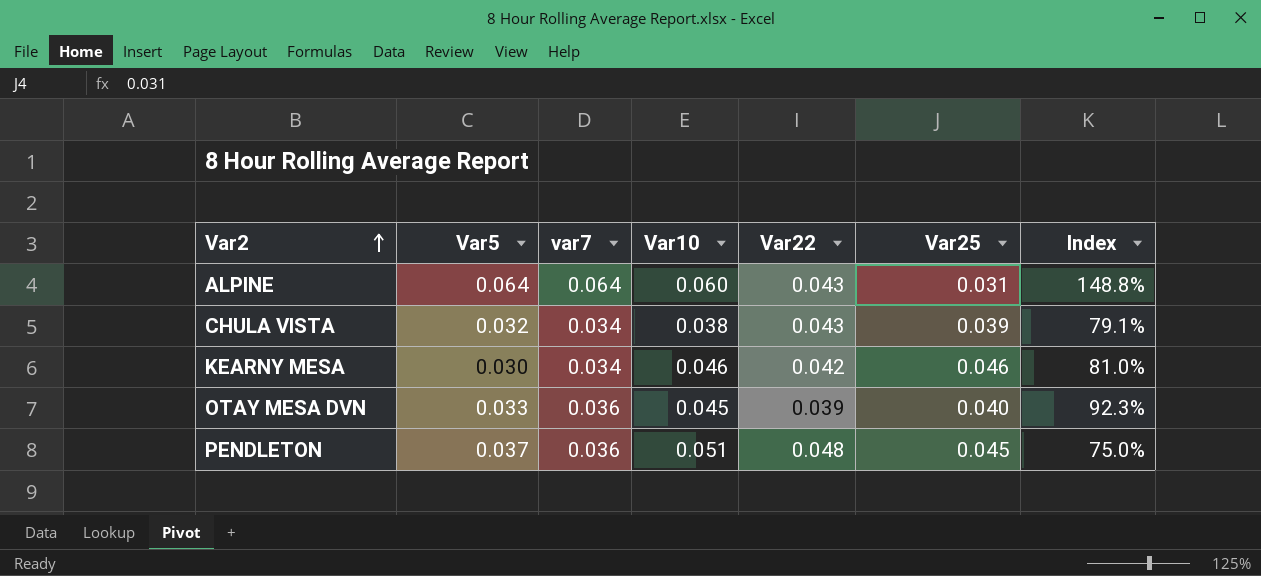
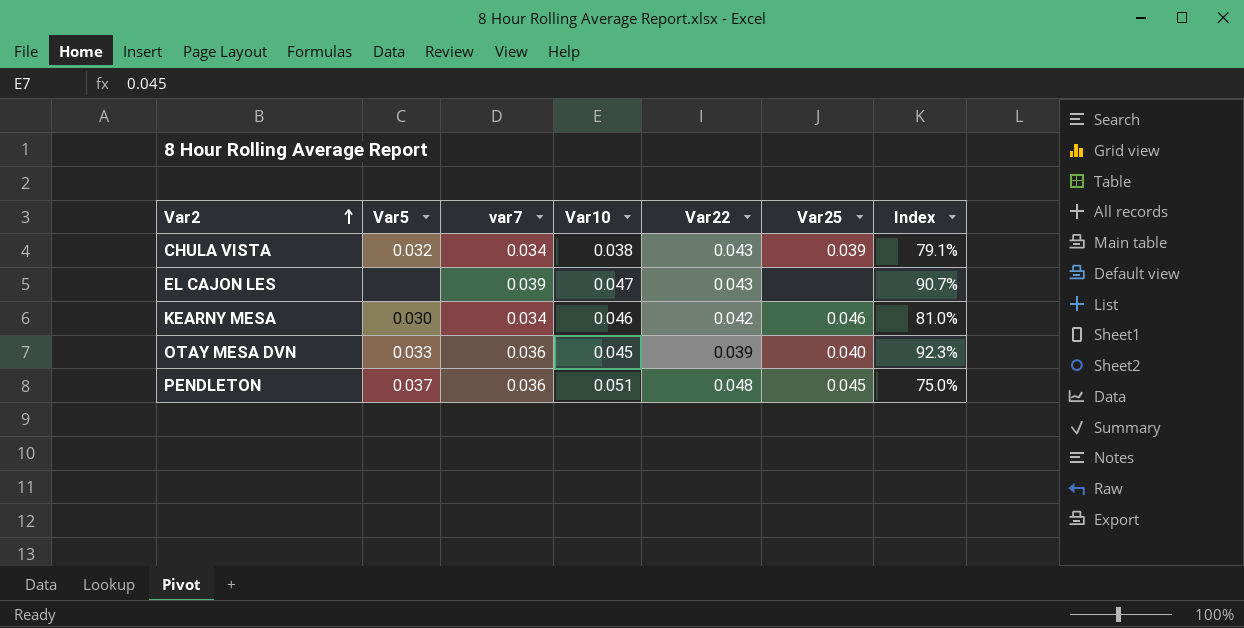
row ALPINE: 0.064 | 0.064 | 0.060 | 0.043 | 0.031 | 148.8% -> none
row EL CAJON LES: none -> none | 0.039 | 0.047 | 0.043 | none | 90.7%

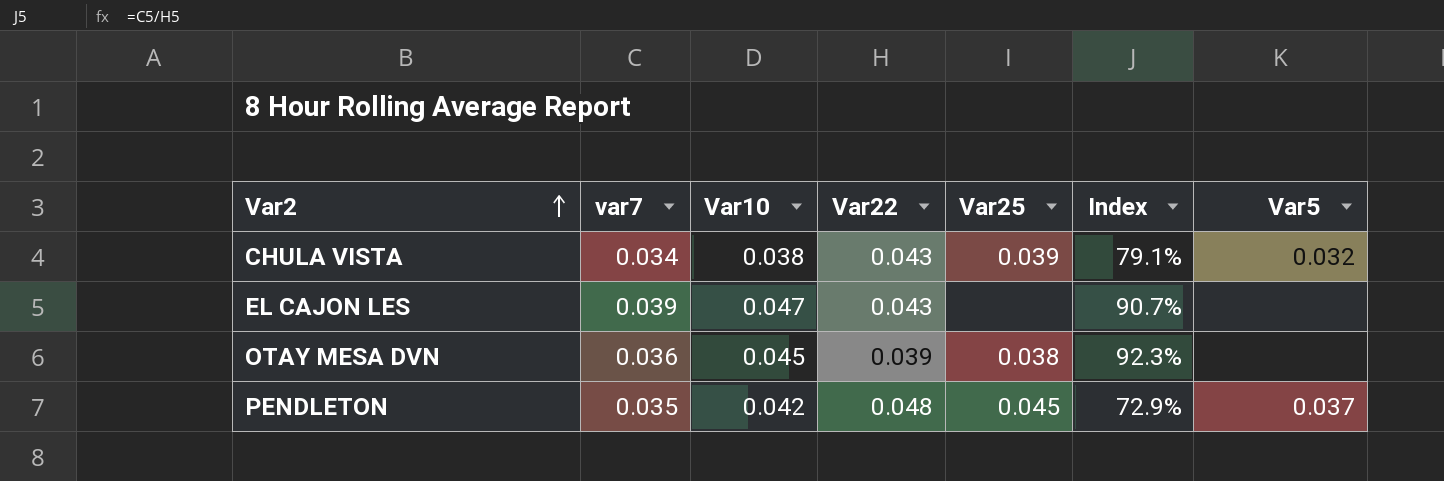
column Var5 | position: 2 -> 7
row KEARNY MESA: 0.030 | 0.034 | 0.046 | 0.042 | 0.046 | 81.0% -> none
OTAY MESA DVN | Var25: 0.040 -> 0.038
OTAY MESA DVN | Var5: 0.033 -> none
PENDLETON | var7: 0.036 -> 0.035
PENDLETON | Var10: 0.051 -> 0.042
PENDLETON | Index: 75.0% -> 72.9%

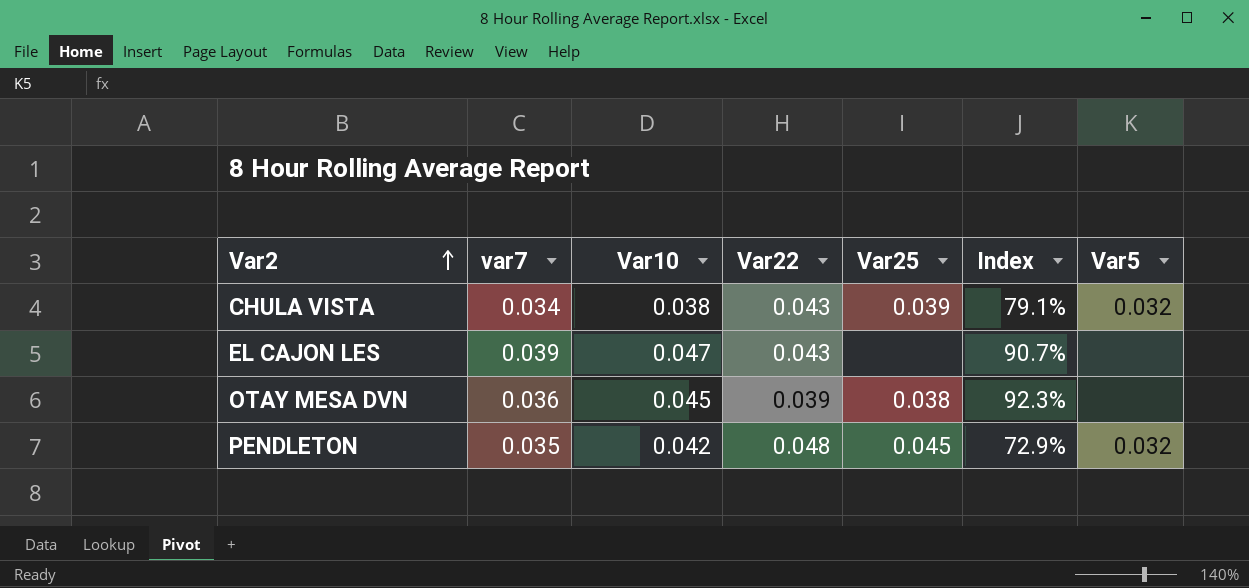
PENDLETON | Var5: 0.037 -> 0.032

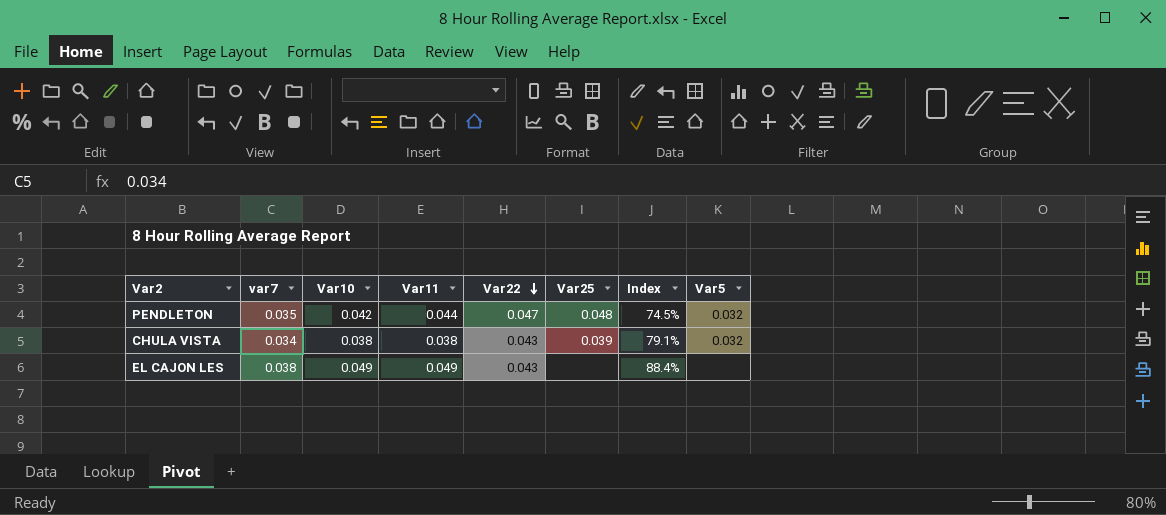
row order: Var2 ascending -> Var22 descending
column Var11 | position: none -> 4
row OTAY MESA DVN: 0.036 | 0.045 | 0.039 | 0.038 | 92.3% | none -> none
PENDLETON | Var22: 0.048 -> 0.047
PENDLETON | Var25: 0.045 -> 0.048
PENDLETON | Index: 72.9% -> 74.5%
EL CAJON LES | var7: 0.039 -> 0.038
EL CAJON LES | Var10: 0.047 -> 0.049
EL CAJON LES | Index: 90.7% -> 88.4%

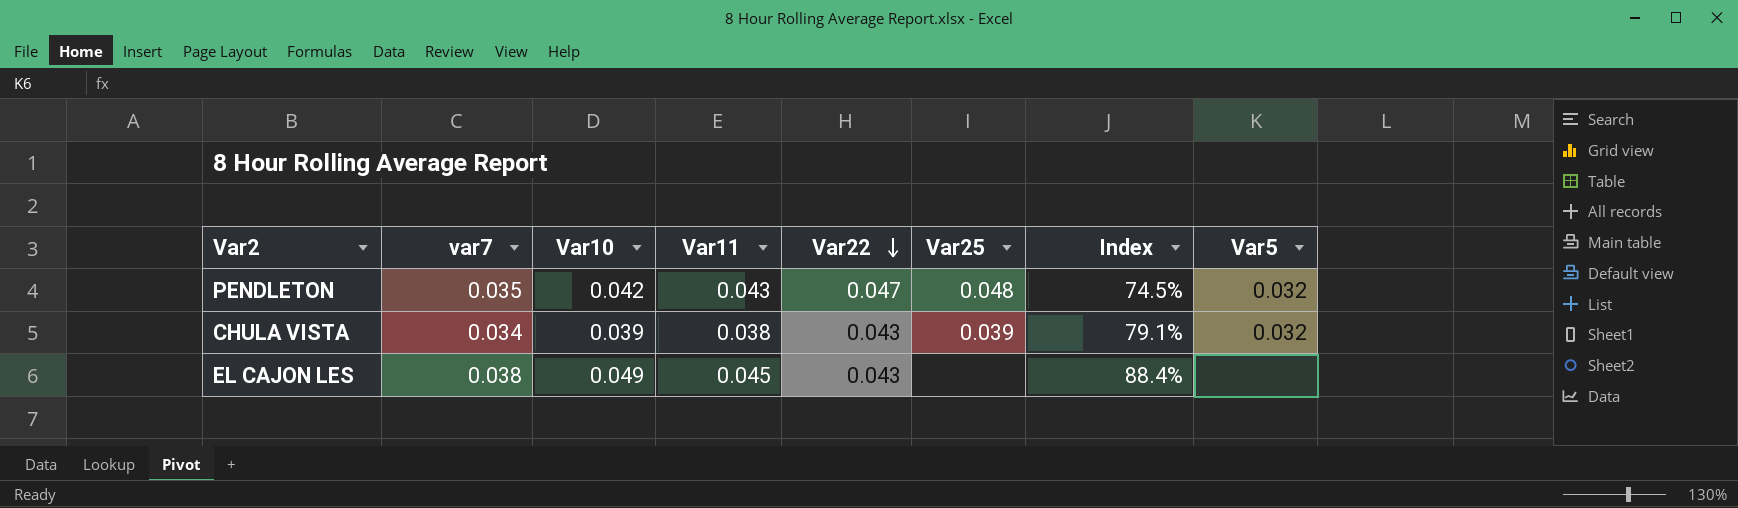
PENDLETON | Var11: 0.044 -> 0.043
CHULA VISTA | Var10: 0.038 -> 0.039
EL CAJON LES | Var11: 0.049 -> 0.045

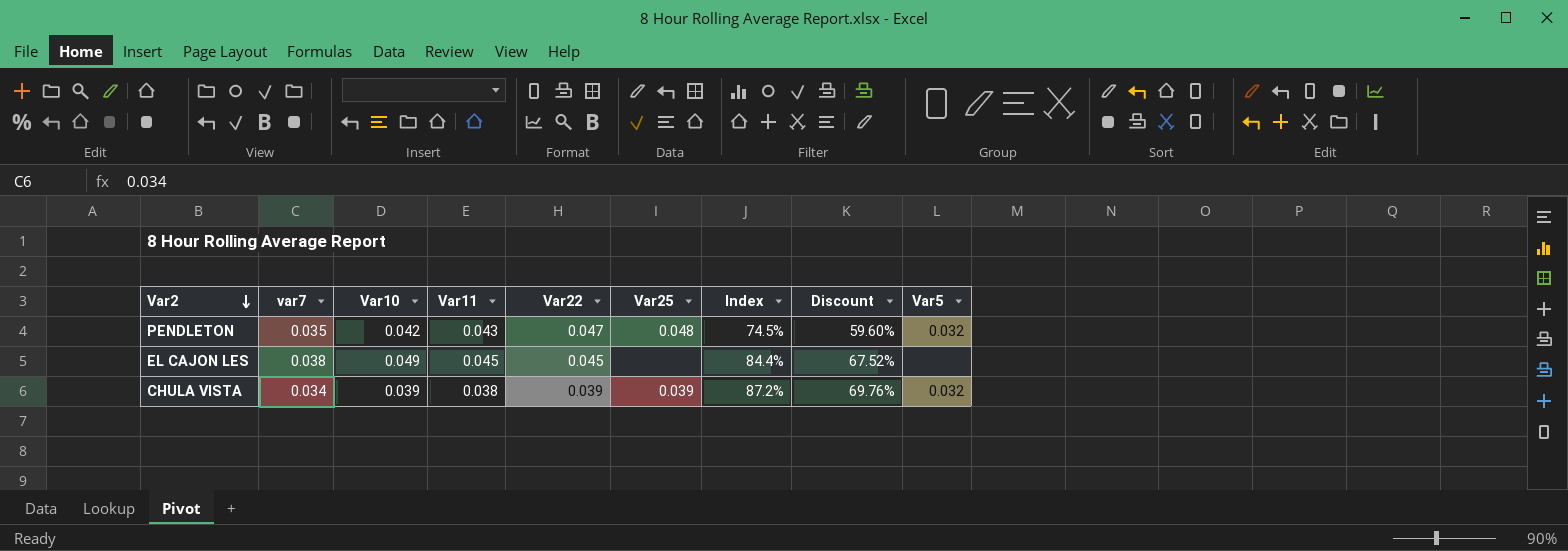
row order: Var22 descending -> Var2 descending
column Discount | formula: none -> [Index] * 0.8
EL CAJON LES | Var22: 0.043 -> 0.045
EL CAJON LES | Index: 88.4% -> 84.4%
CHULA VISTA | Var22: 0.043 -> 0.039
CHULA VISTA | Index: 79.1% -> 87.2%

